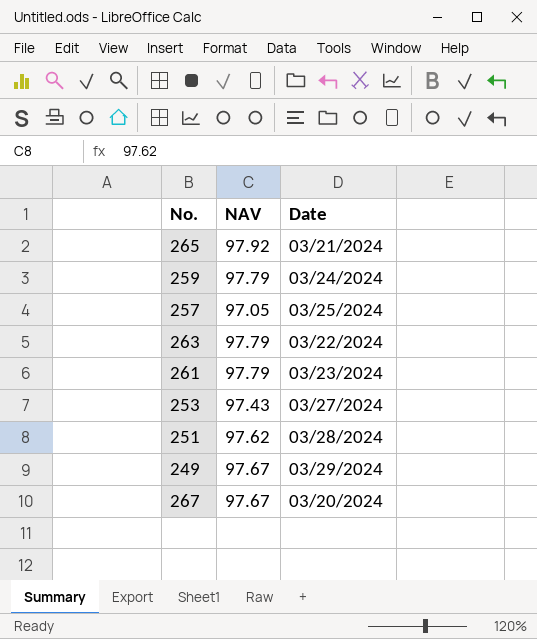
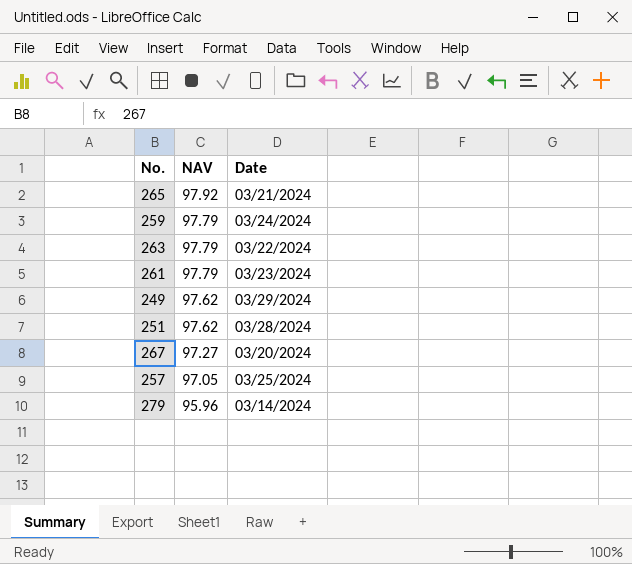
row order: none -> NAV descending
row 253: 97.43 | 03/27/2024 -> none
249 | NAV: 97.67 -> 97.62
267 | NAV: 97.67 -> 97.27
row 279: none -> 95.96 | 03/14/2024

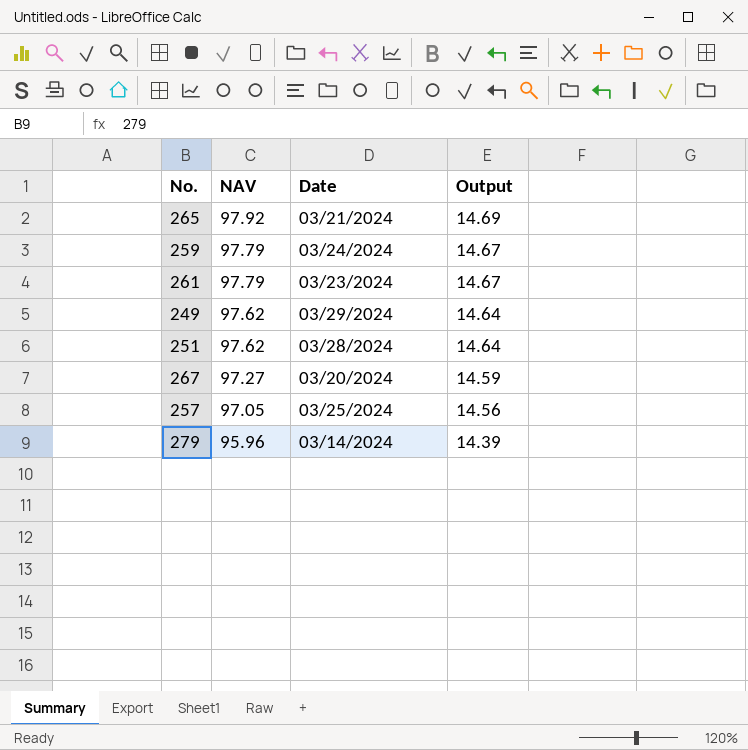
column Output | formula: none -> [NAV] * 0.15
row 263: 97.79 | 03/22/2024 -> none

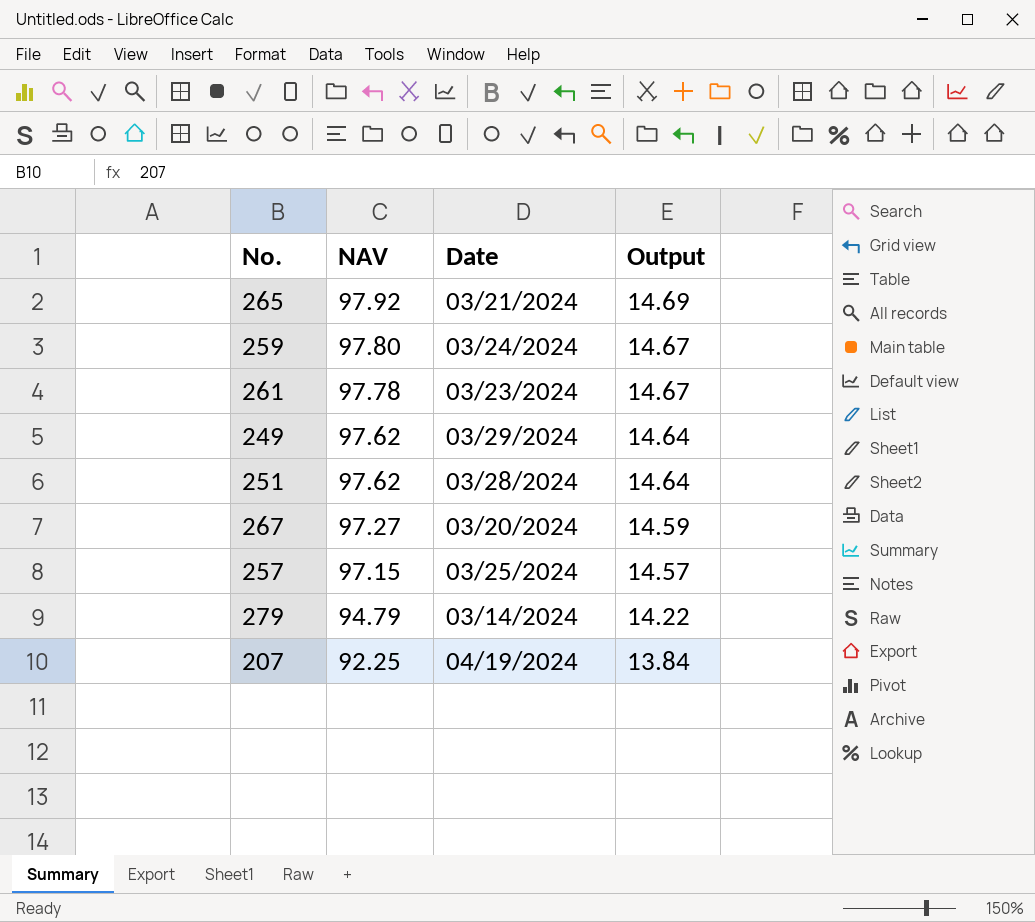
259 | NAV: 97.79 -> 97.80
261 | NAV: 97.79 -> 97.78
257 | NAV: 97.05 -> 97.15
257 | Output: 14.56 -> 14.57
279 | NAV: 95.96 -> 94.79
279 | Output: 14.39 -> 14.22
row 207: none -> 92.25 | 04/19/2024 | 13.84

